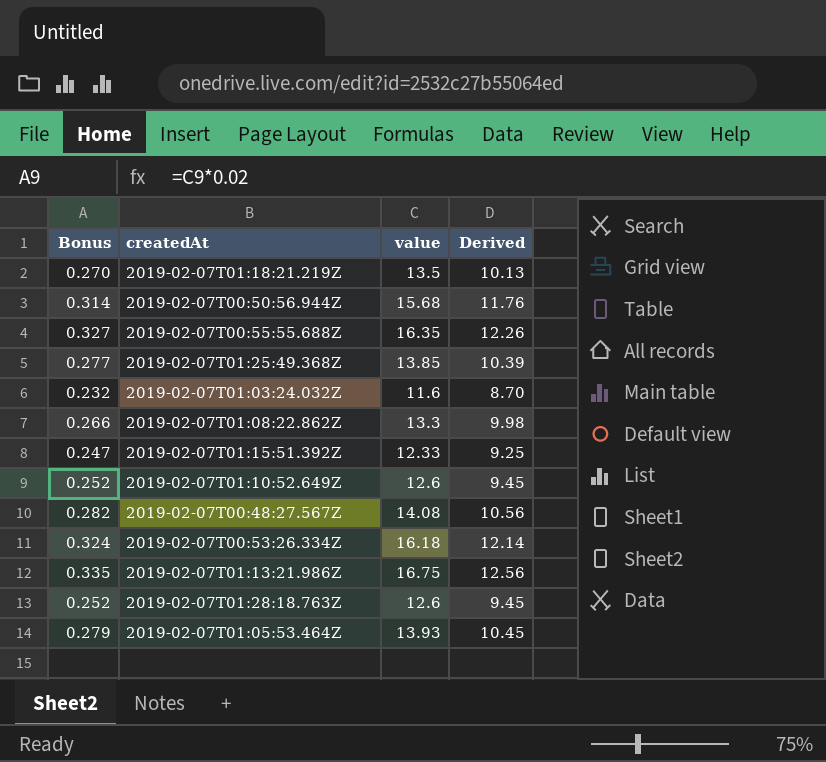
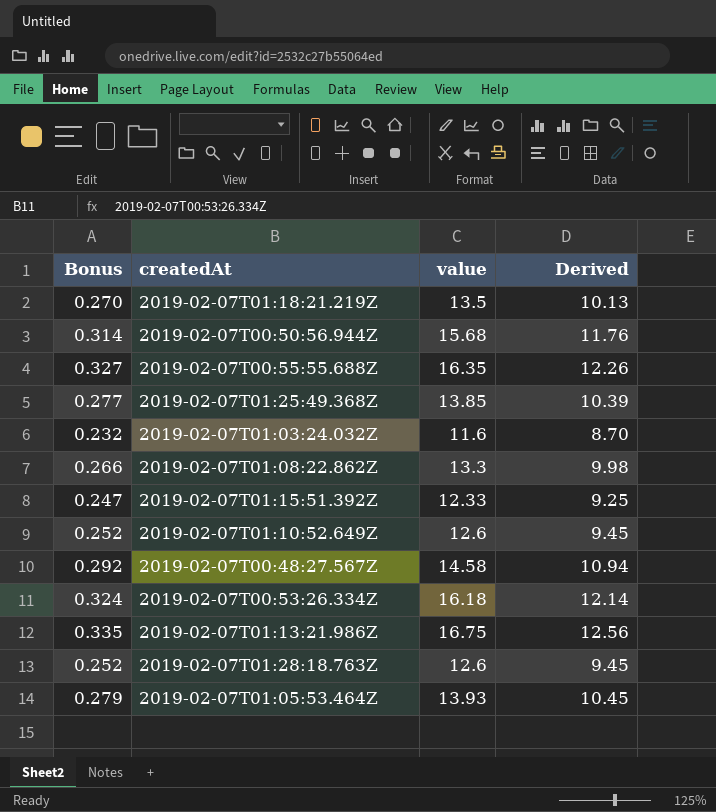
2019-02-07T00:48:27.567Z | Bonus: 0.282 -> 0.292
2019-02-07T00:48:27.567Z | value: 14.08 -> 14.58
2019-02-07T00:48:27.567Z | Derived: 10.56 -> 10.94

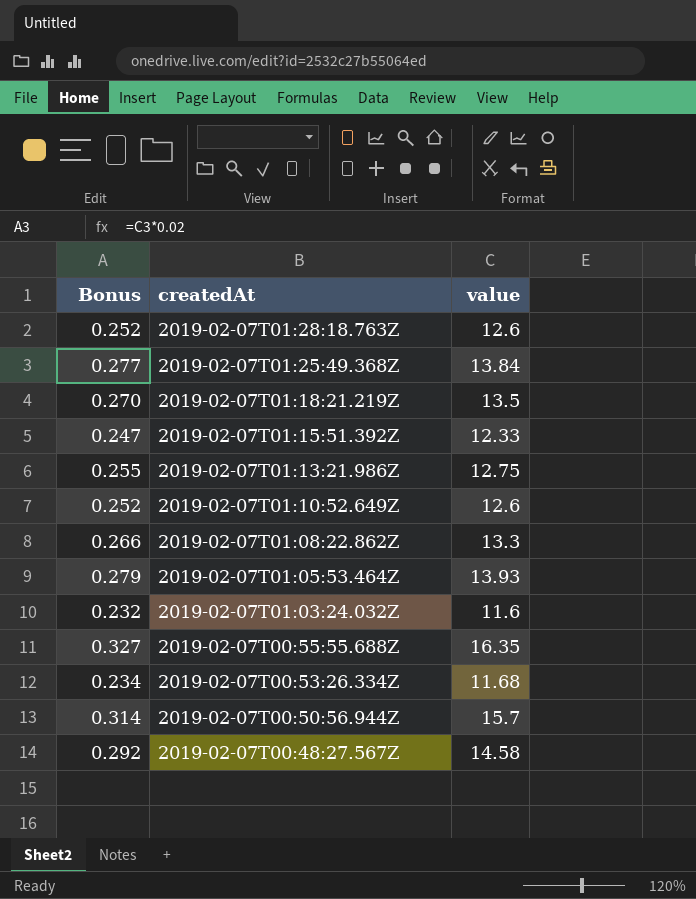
row order: none -> createdAt descending
column Derived | formula: [value] * 0.75 -> none
2019-02-07T01:25:49.368Z | value: 13.85 -> 13.84
2019-02-07T01:13:21.986Z | Bonus: 0.335 -> 0.255
2019-02-07T01:13:21.986Z | value: 16.75 -> 12.75
2019-02-07T00:53:26.334Z | Bonus: 0.324 -> 0.234
2019-02-07T00:53:26.334Z | value: 16.18 -> 11.68
2019-02-07T00:50:56.944Z | value: 15.68 -> 15.7

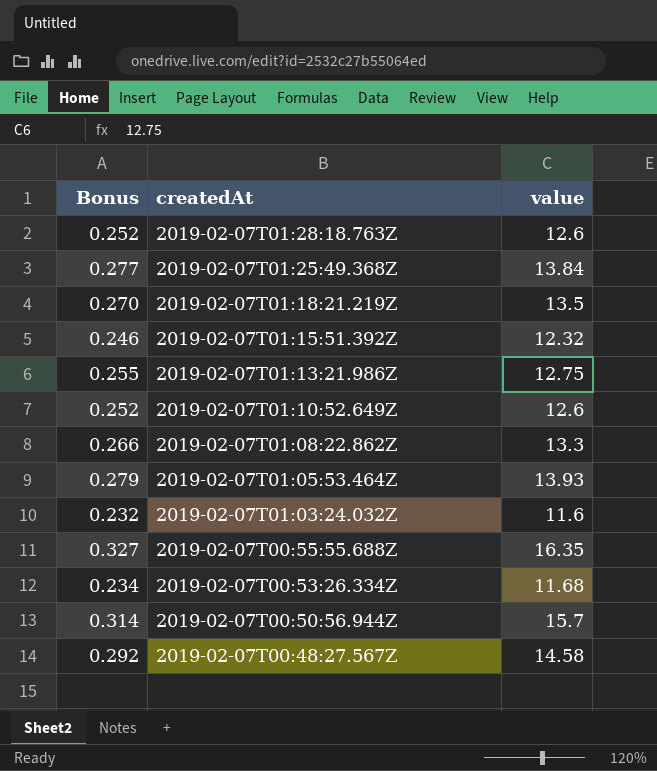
2019-02-07T01:15:51.392Z | Bonus: 0.247 -> 0.246
2019-02-07T01:15:51.392Z | value: 12.33 -> 12.32

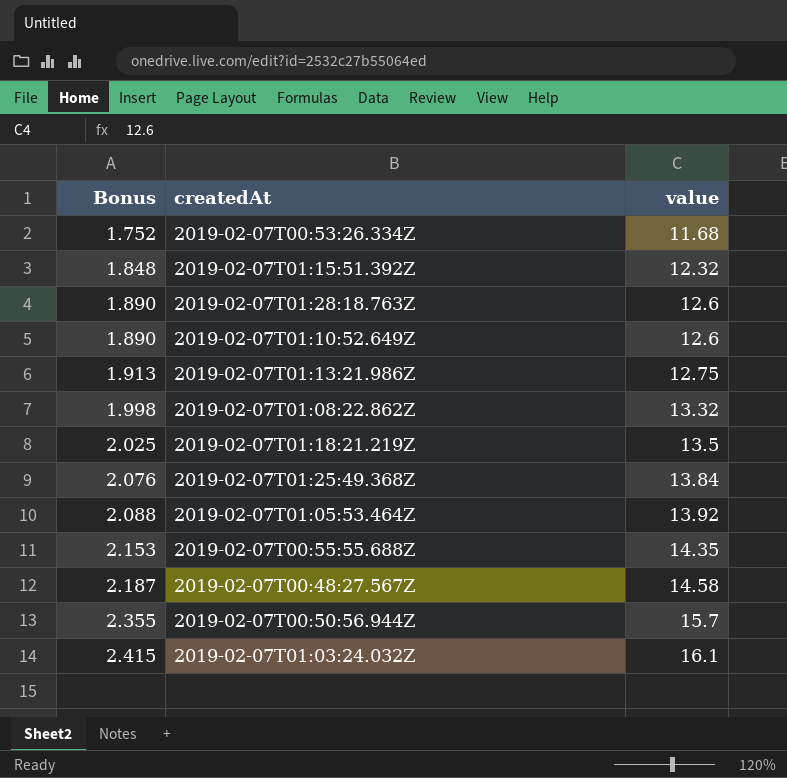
row order: createdAt descending -> Bonus ascending
column Bonus | formula: [value] * 0.02 -> [value] * 0.15
2019-02-07T01:08:22.862Z | value: 13.3 -> 13.32
2019-02-07T01:05:53.464Z | value: 13.93 -> 13.92
2019-02-07T00:55:55.688Z | value: 16.35 -> 14.35
2019-02-07T01:03:24.032Z | value: 11.6 -> 16.1

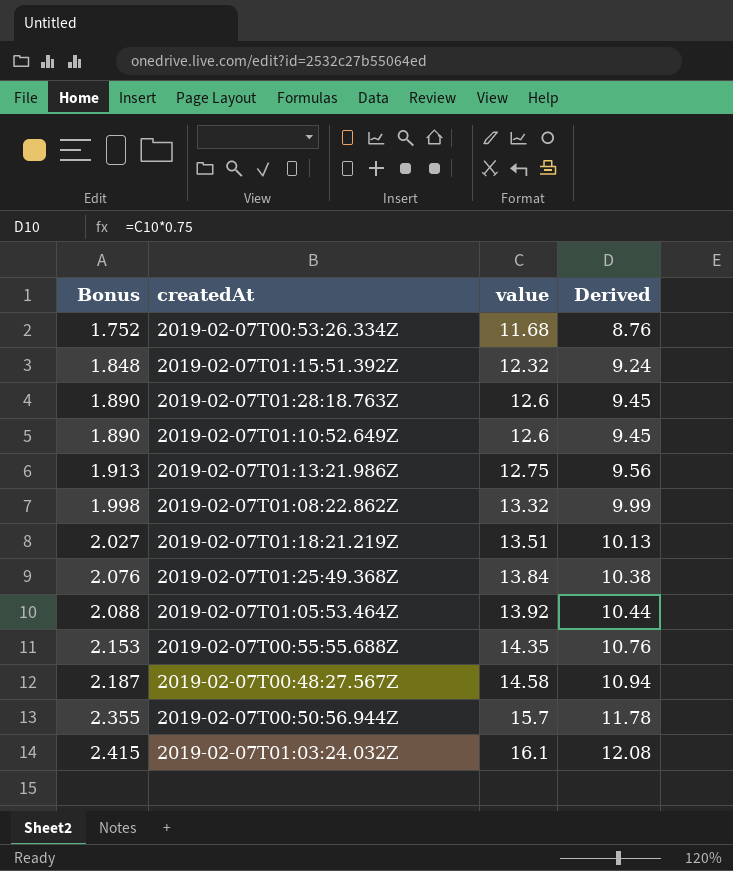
column Derived | formula: none -> [value] * 0.75
2019-02-07T01:18:21.219Z | Bonus: 2.025 -> 2.027
2019-02-07T01:18:21.219Z | value: 13.5 -> 13.51

